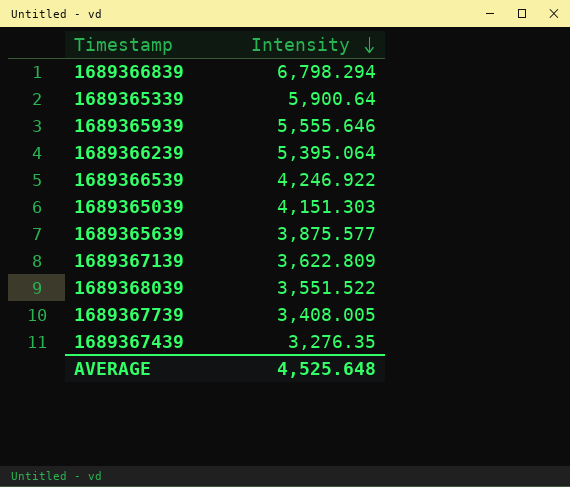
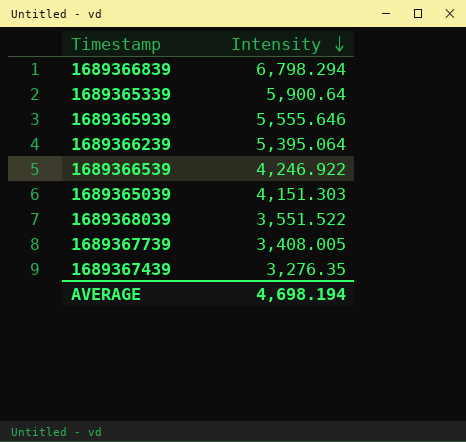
row 1689365639: 3,875.577 -> none
row 1689367139: 3,622.809 -> none
AVERAGE | Intensity: 4,525.648 -> 4,698.194

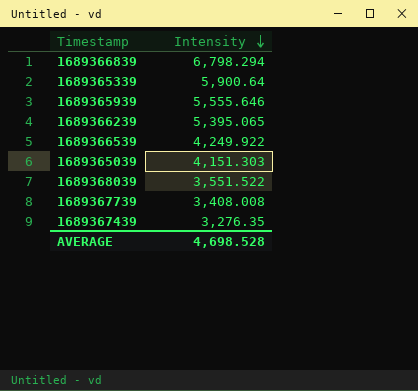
1689366239 | Intensity: 5,395.064 -> 5,395.065
1689366539 | Intensity: 4,246.922 -> 4,249.922
1689367739 | Intensity: 3,408.005 -> 3,408.008
AVERAGE | Intensity: 4,698.194 -> 4,698.528

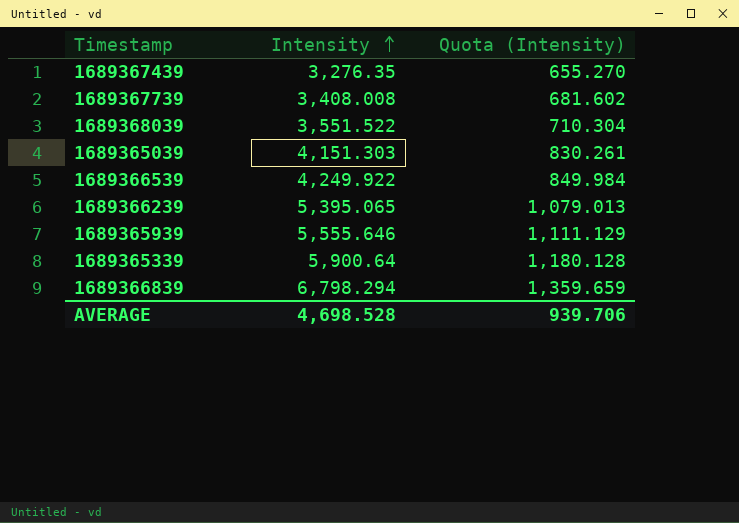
row order: Intensity descending -> Intensity ascending
column Quota (Intensity) | formula: none -> [Intensity] * 0.2

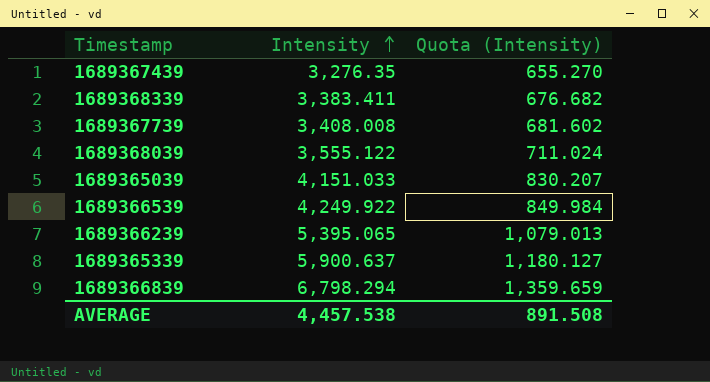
row 1689365939: 5,555.646 | 1,111.129 -> none
row 1689368339: none -> 3,383.411 | 676.682
1689368039 | Intensity: 3,551.522 -> 3,555.122
1689368039 | Quota (Intensity): 710.304 -> 711.024
1689365039 | Intensity: 4,151.303 -> 4,151.033
1689365039 | Quota (Intensity): 830.261 -> 830.207
1689365339 | Intensity: 5,900.64 -> 5,900.637
1689365339 | Quota (Intensity): 1,180.128 -> 1,180.127
AVERAGE | Intensity: 4,698.528 -> 4,457.538
AVERAGE | Quota (Intensity): 939.706 -> 891.508

